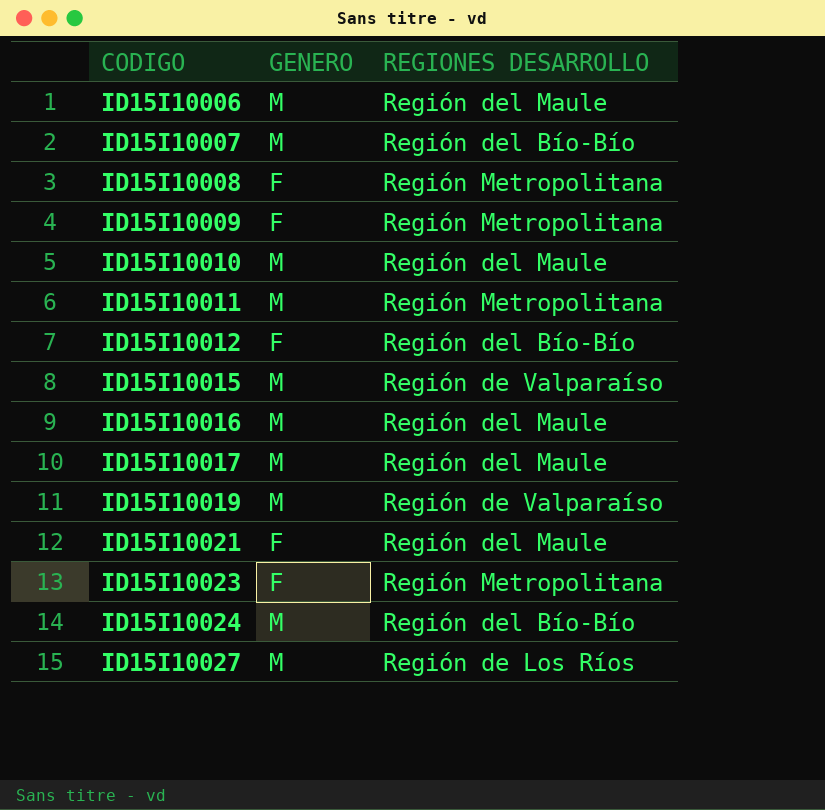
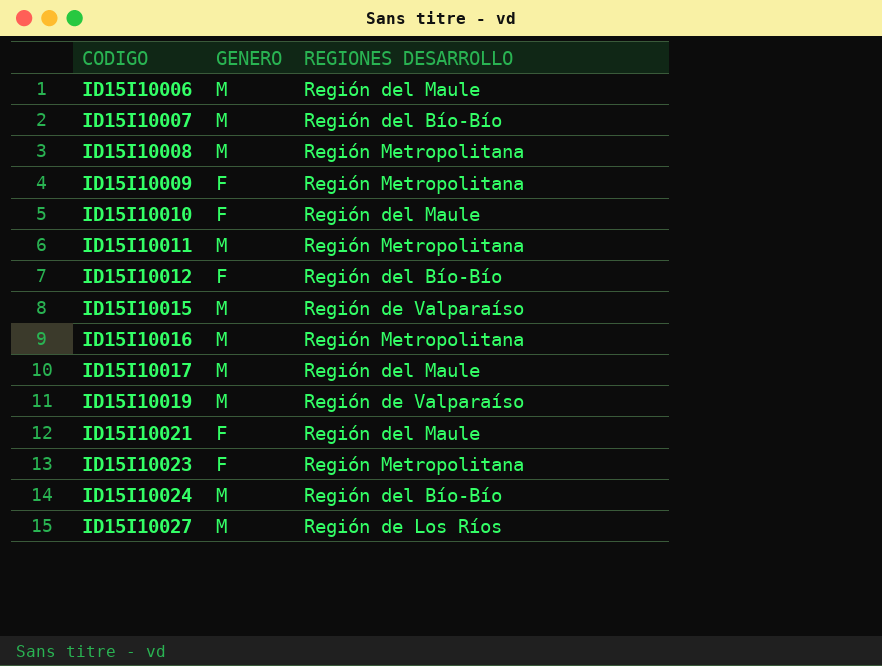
ID15I10008 | GENERO: F -> M
ID15I10010 | GENERO: M -> F
ID15I10016 | REGIONES DESARROLLO: Región del Maule -> Región Metropolitana

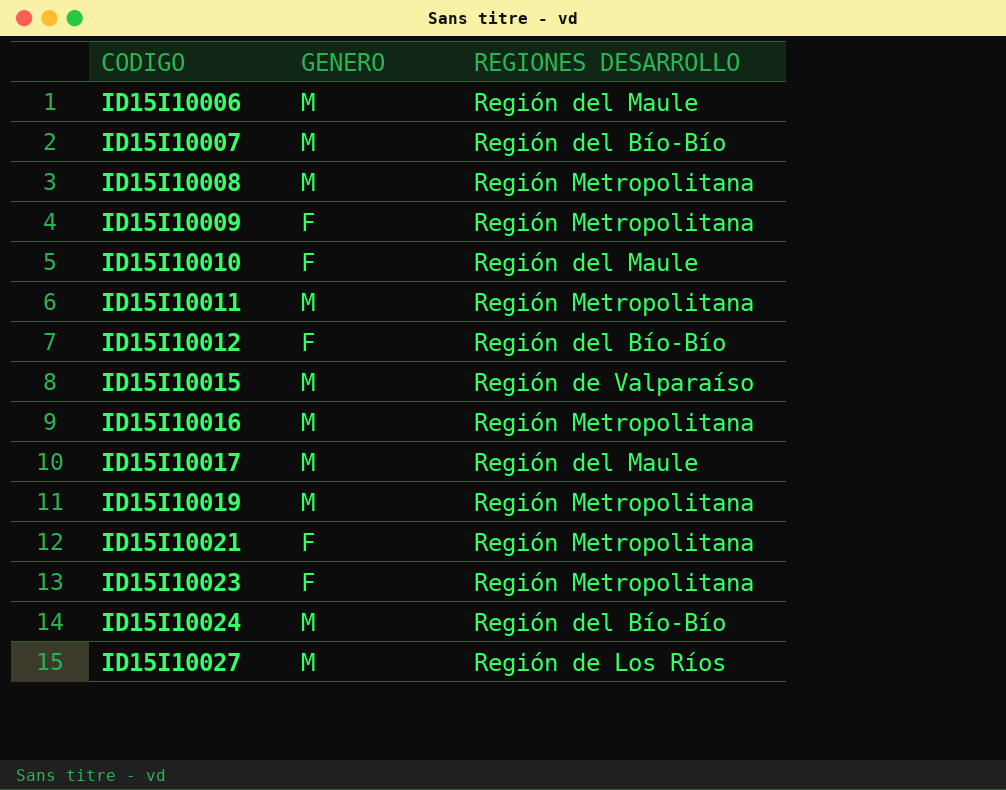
ID15I10019 | REGIONES DESARROLLO: Región de Valparaíso -> Región Metropolitana
ID15I10021 | REGIONES DESARROLLO: Región del Maule -> Región Metropolitana

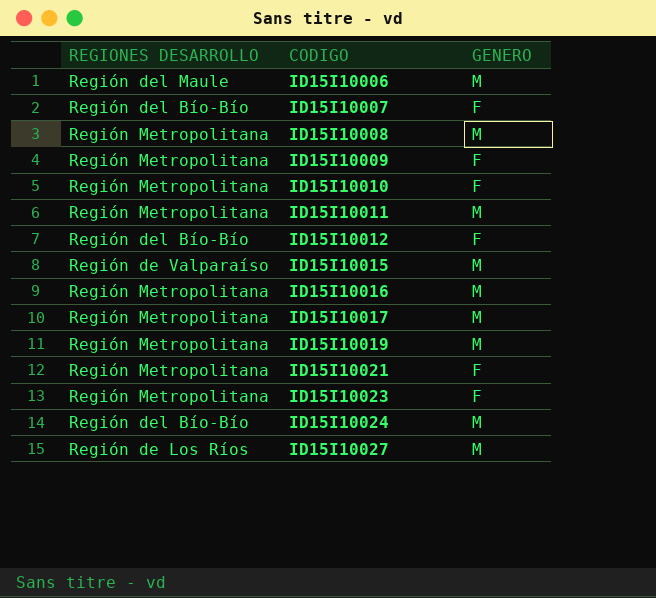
column REGIONES DESARROLLO | position: 3 -> 1
ID15I10007 | GENERO: M -> F
ID15I10010 | REGIONES DESARROLLO: Región del Maule -> Región Metropolitana
ID15I10017 | REGIONES DESARROLLO: Región del Maule -> Región Metropolitana

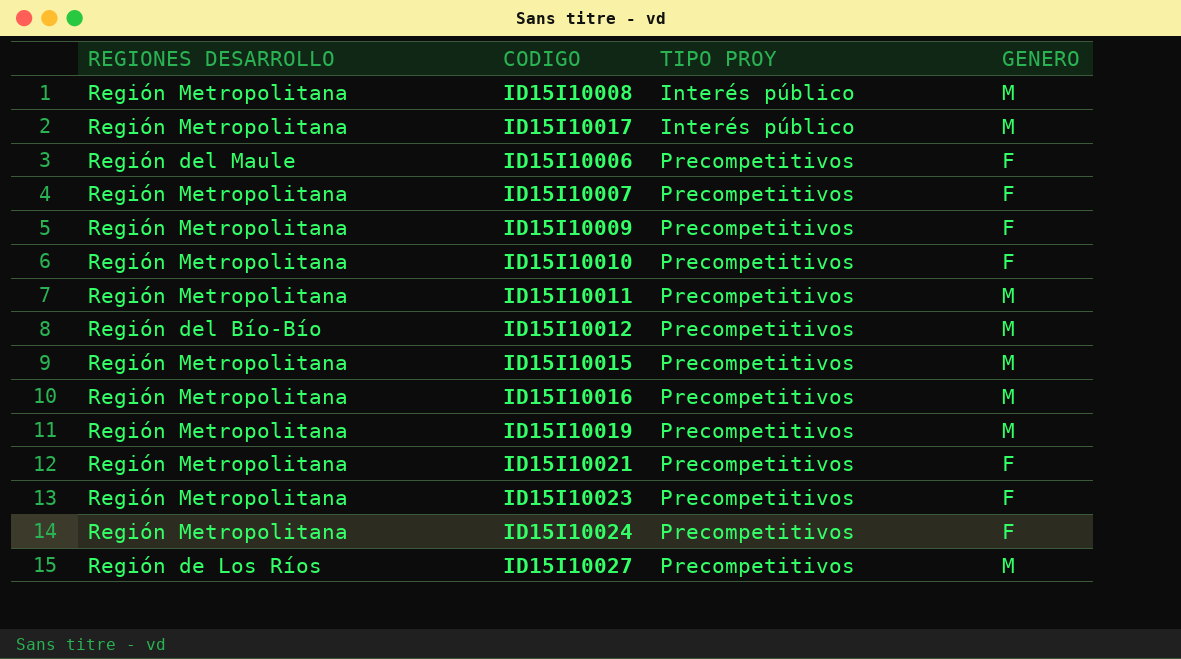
row order: CODIGO ascending -> TIPO PROY ascending
column TIPO PROY | position: none -> 3
ID15I10006 | GENERO: M -> F
ID15I10007 | REGIONES DESARROLLO: Región del Bío-Bío -> Región Metropolitana
ID15I10012 | GENERO: F -> M
ID15I10015 | REGIONES DESARROLLO: Región de Valparaíso -> Región Metropolitana
ID15I10024 | REGIONES DESARROLLO: Región del Bío-Bío -> Región Metropolitana
ID15I10024 | GENERO: M -> F

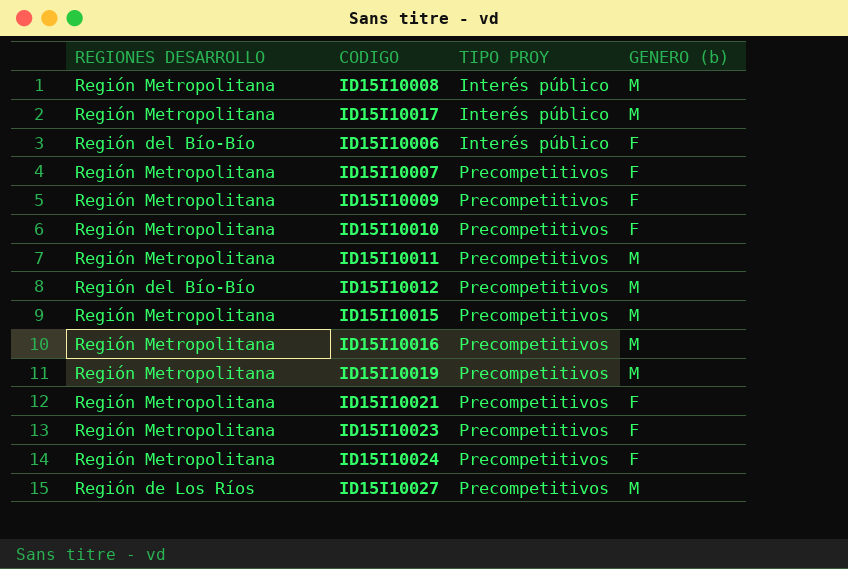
column name: GENERO -> GENERO (b)
ID15I10006 | REGIONES DESARROLLO: Región del Maule -> Región del Bío-Bío
ID15I10006 | TIPO PROY: Precompetitivos -> Interés público

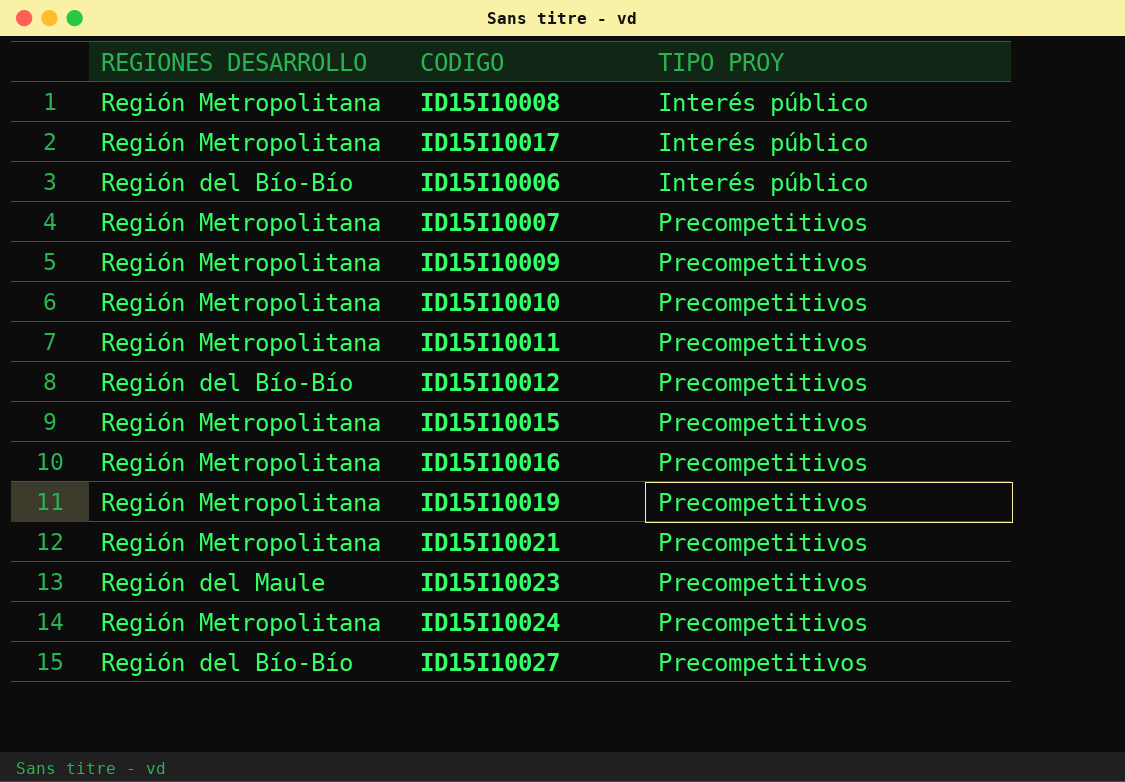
column GENERO (b) | position: 4 -> none
ID15I10023 | REGIONES DESARROLLO: Región Metropolitana -> Región del Maule
ID15I10027 | REGIONES DESARROLLO: Región de Los Ríos -> Región del Bío-Bío

